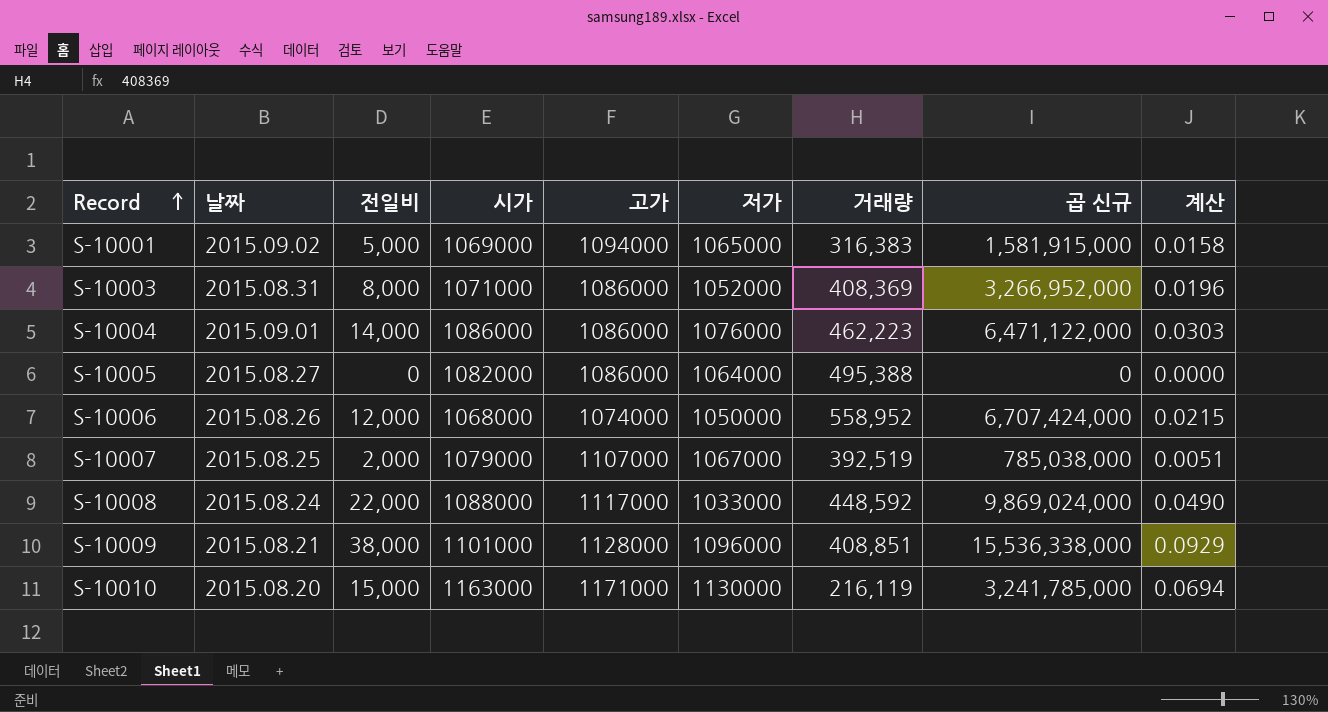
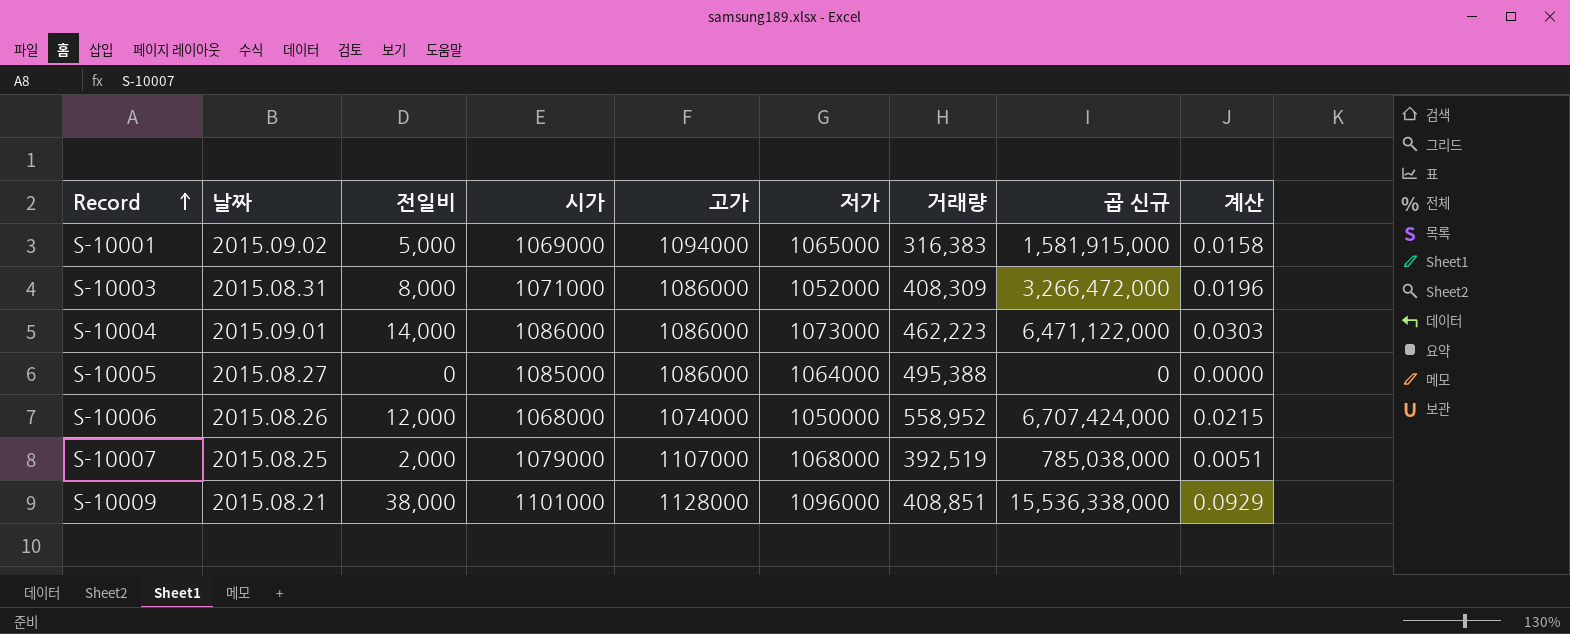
row S-10008: 2015.08.24 | 22,000 | 1088000 | 1117000 | 1033000 | 448,592 | 9,869,024,000 | 0.0490 -> none
row S-10010: 2015.08.20 | 15,000 | 1163000 | 1171000 | 1130000 | 216,119 | 3,241,785,000 | 0.0694 -> none
S-10003 | 거래량: 408,369 -> 408,309
S-10003 | 곱 신규: 3,266,952,000 -> 3,266,472,000
S-10004 | 저가: 1076000 -> 1073000
S-10005 | 시가: 1082000 -> 1085000
S-10007 | 저가: 1067000 -> 1068000

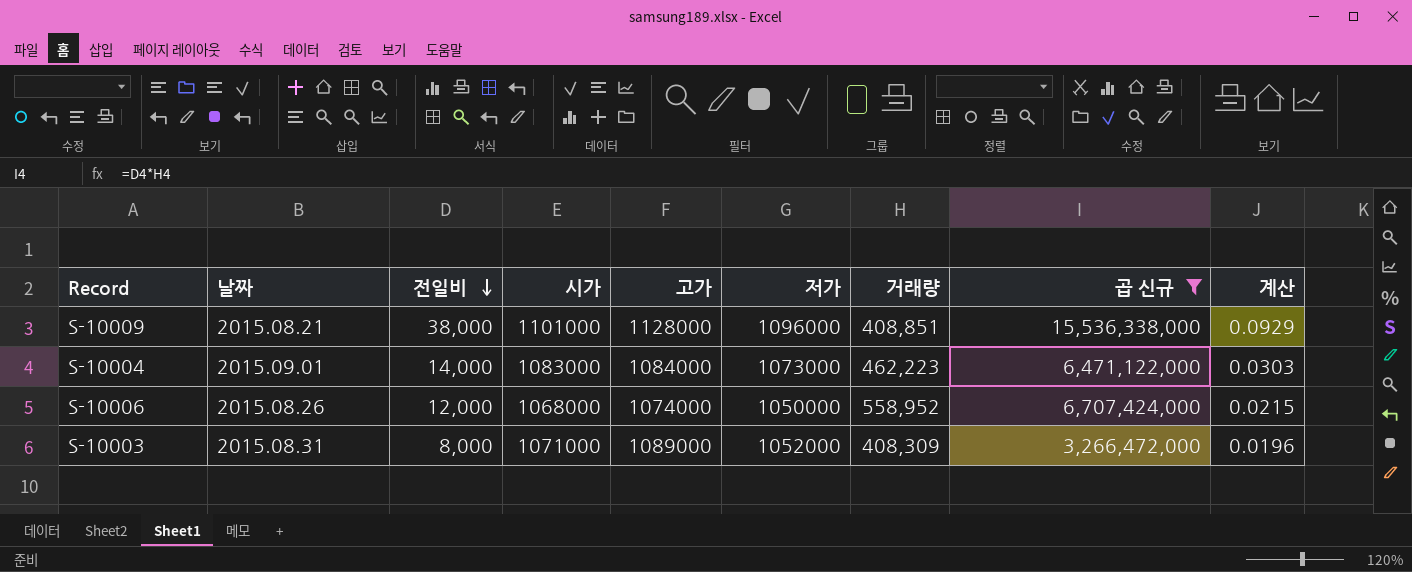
filter: none -> 곱 신규 >= 3,266,472,000
row order: Record ascending -> 전일비 descending
S-10004 | 시가: 1086000 -> 1083000
S-10004 | 고가: 1086000 -> 1084000
S-10003 | 고가: 1086000 -> 1089000

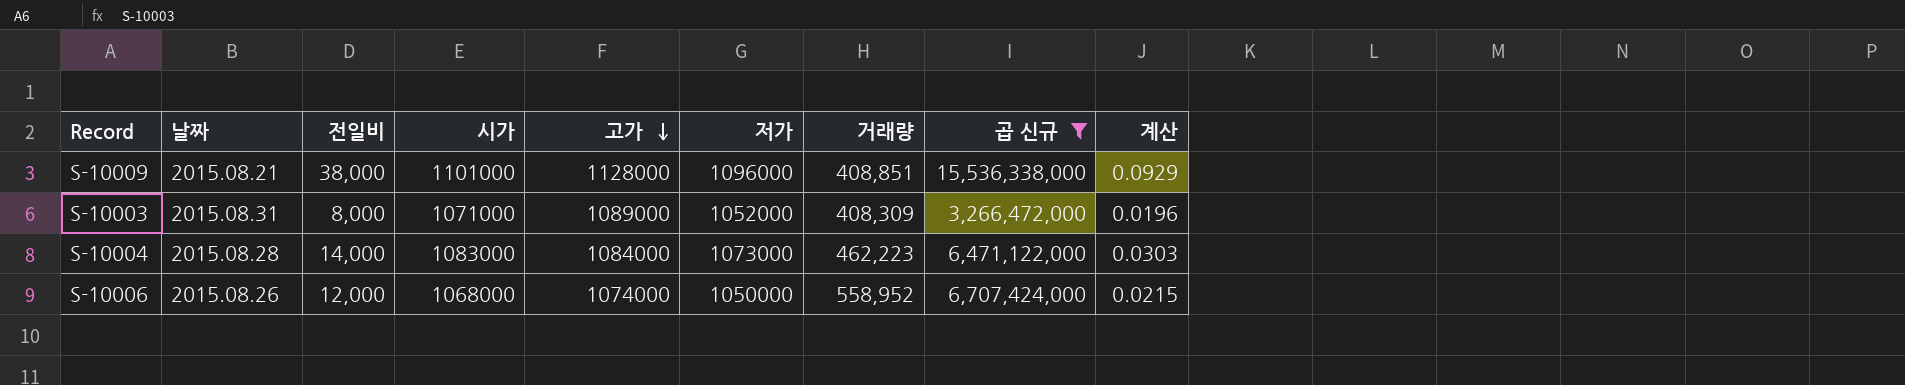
row order: 전일비 descending -> 고가 descending
S-10004 | 날짜: 2015.09.01 -> 2015.08.28

